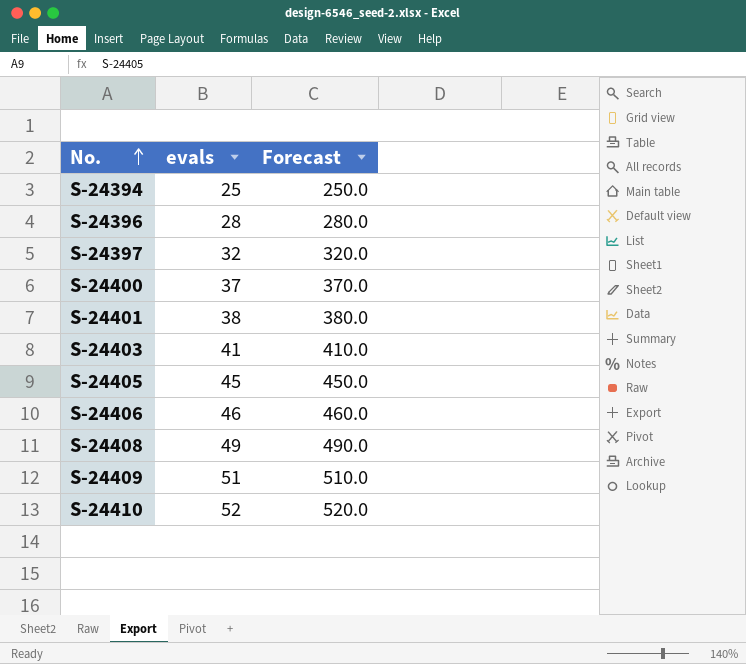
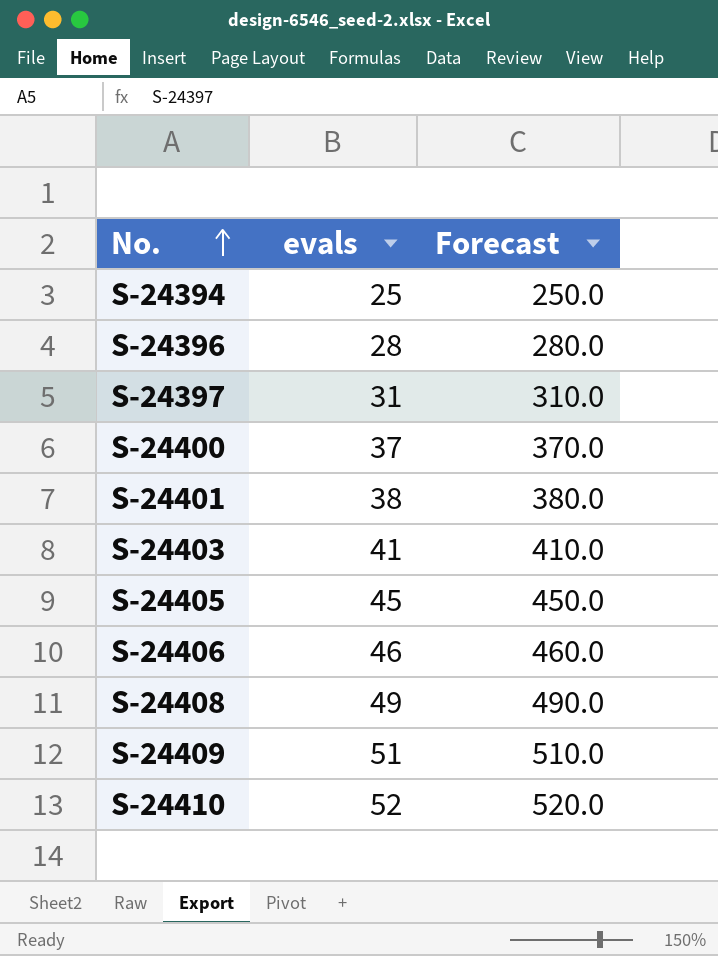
S-24397 | evals: 32 -> 31
S-24397 | Forecast: 320.0 -> 310.0

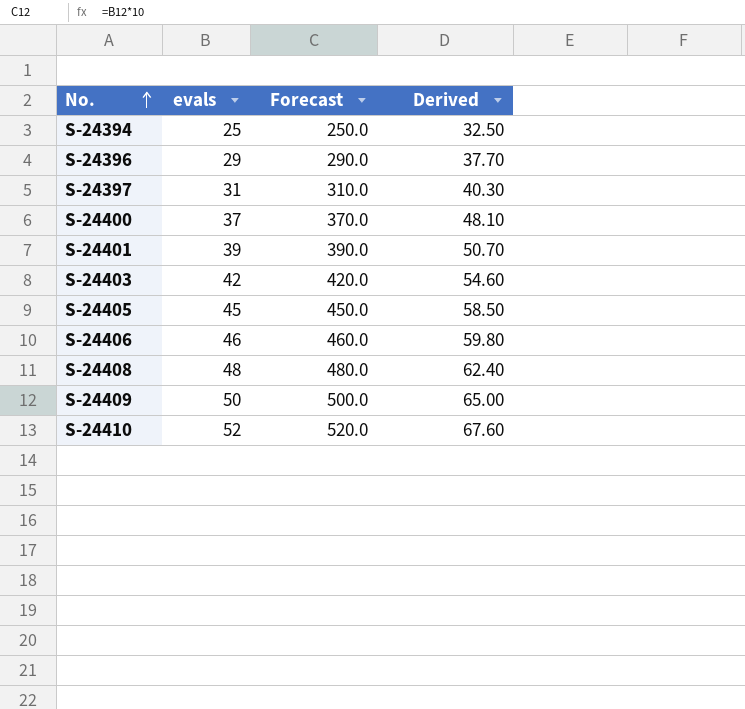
column Derived | formula: none -> [evals] * 1.3
S-24396 | evals: 28 -> 29
S-24396 | Forecast: 280.0 -> 290.0
S-24401 | evals: 38 -> 39
S-24401 | Forecast: 380.0 -> 390.0
S-24403 | evals: 41 -> 42
S-24403 | Forecast: 410.0 -> 420.0
S-24408 | evals: 49 -> 48
S-24408 | Forecast: 490.0 -> 480.0
S-24409 | evals: 51 -> 50
S-24409 | Forecast: 510.0 -> 500.0

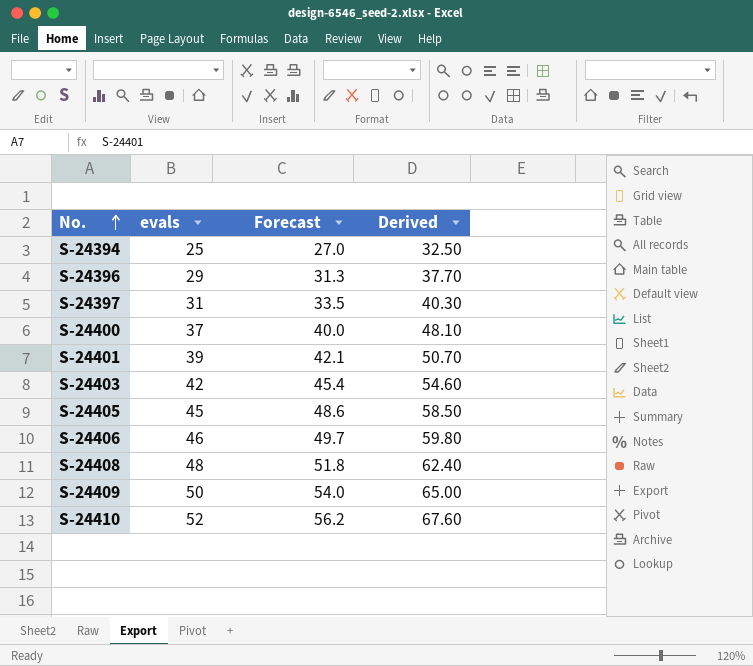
column Forecast | formula: [evals] * 10 -> [evals] * 1.08

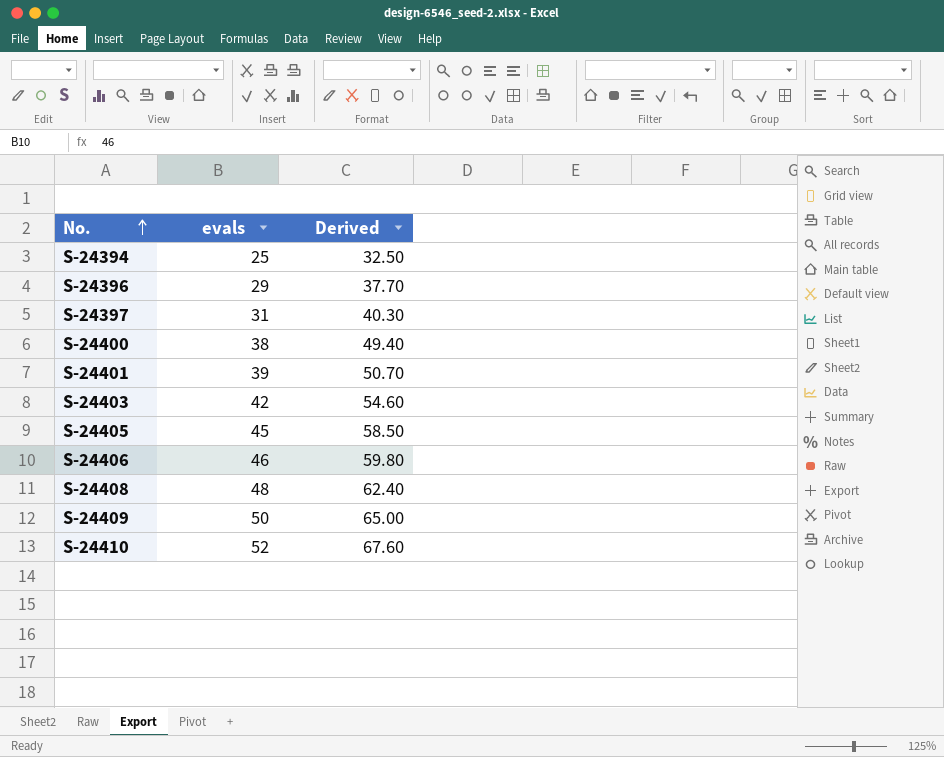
column Forecast | formula: [evals] * 1.08 -> none
S-24400 | evals: 37 -> 38
S-24400 | Derived: 48.10 -> 49.40

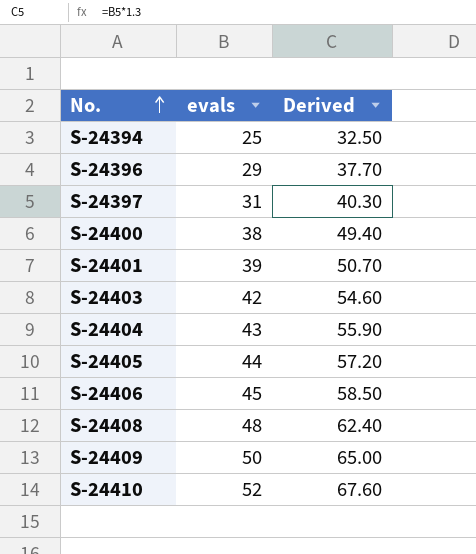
row S-24404: none -> 43 | 55.90
S-24405 | evals: 45 -> 44
S-24405 | Derived: 58.50 -> 57.20
S-24406 | evals: 46 -> 45
S-24406 | Derived: 59.80 -> 58.50

